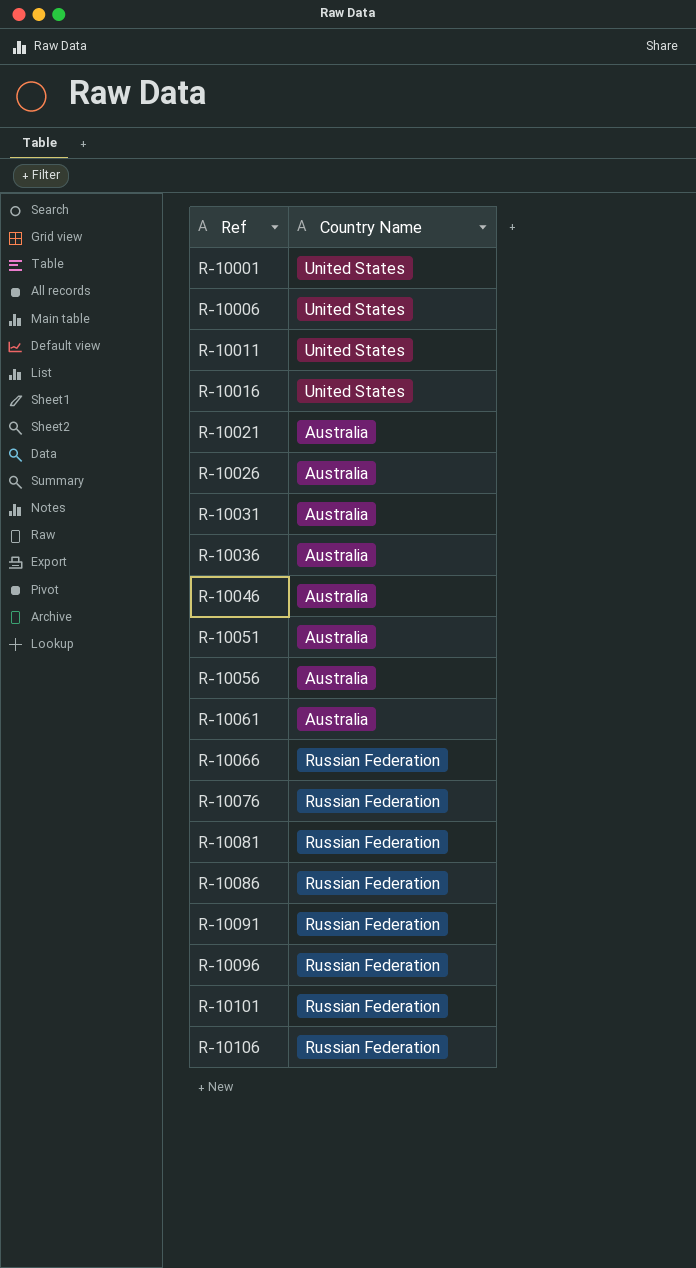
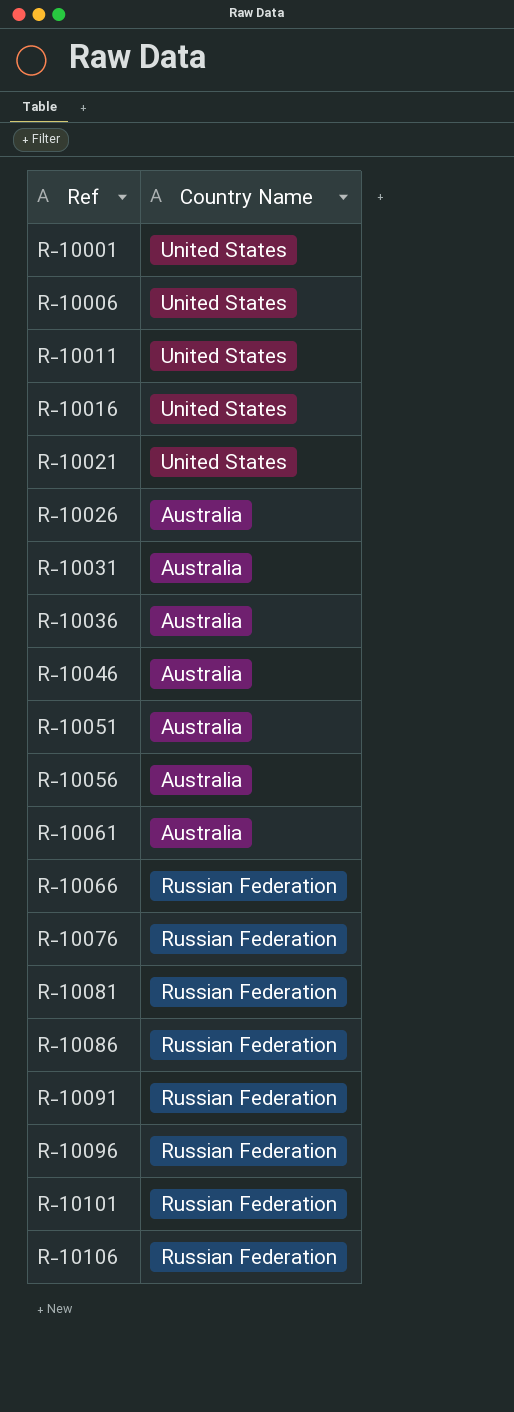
R-10021 | Country Name: Australia -> United States

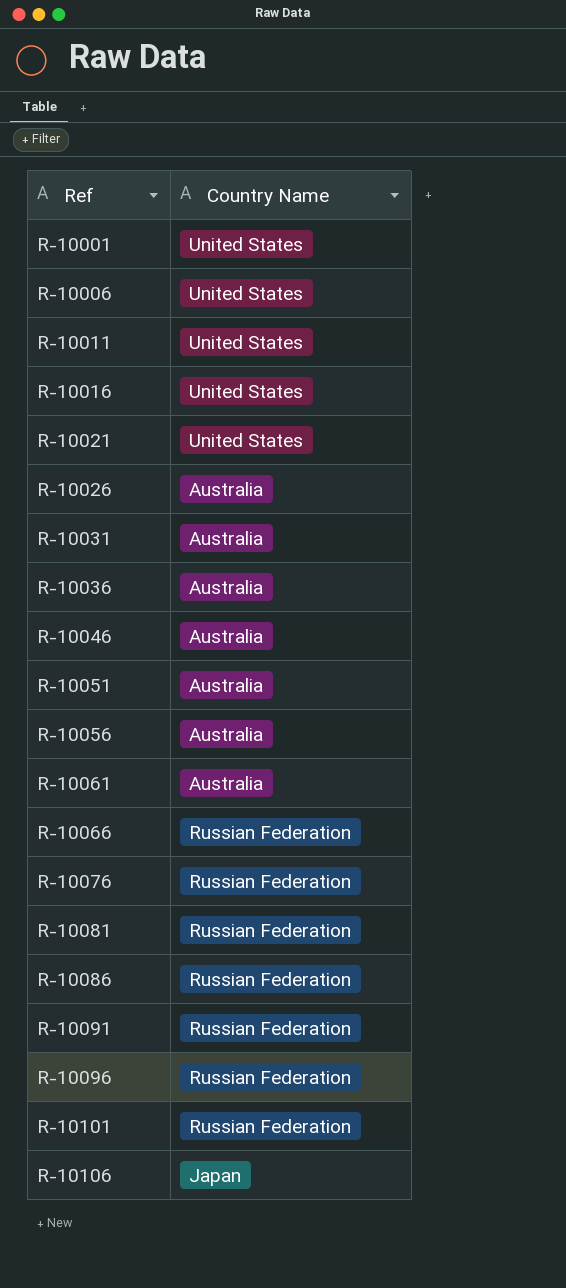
R-10106 | Country Name: Russian Federation -> Japan

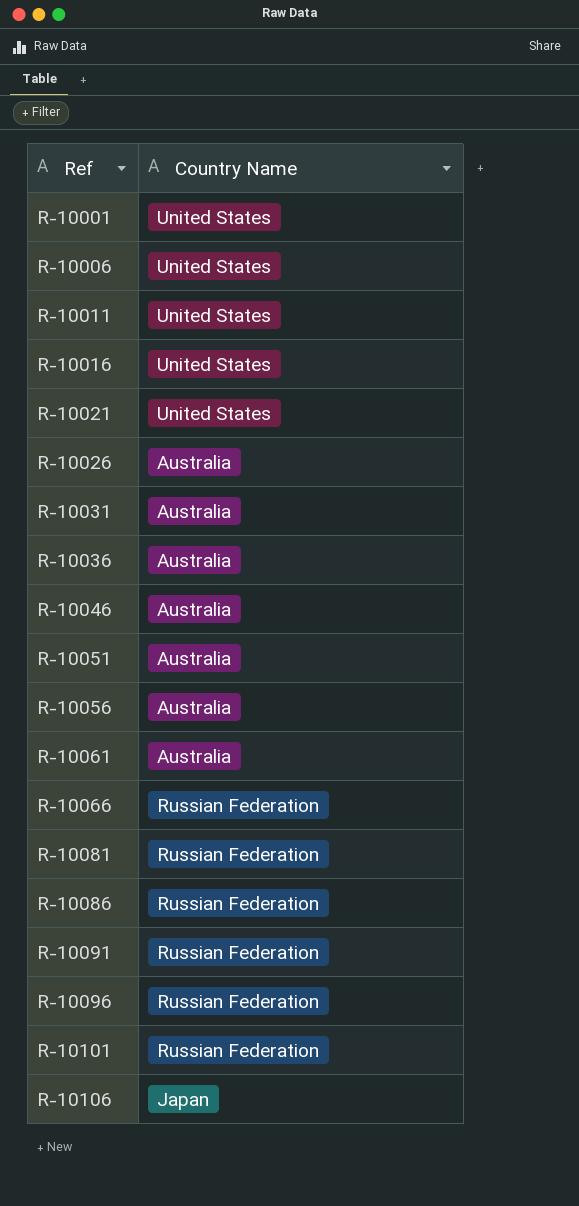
row R-10076: Russian Federation -> none

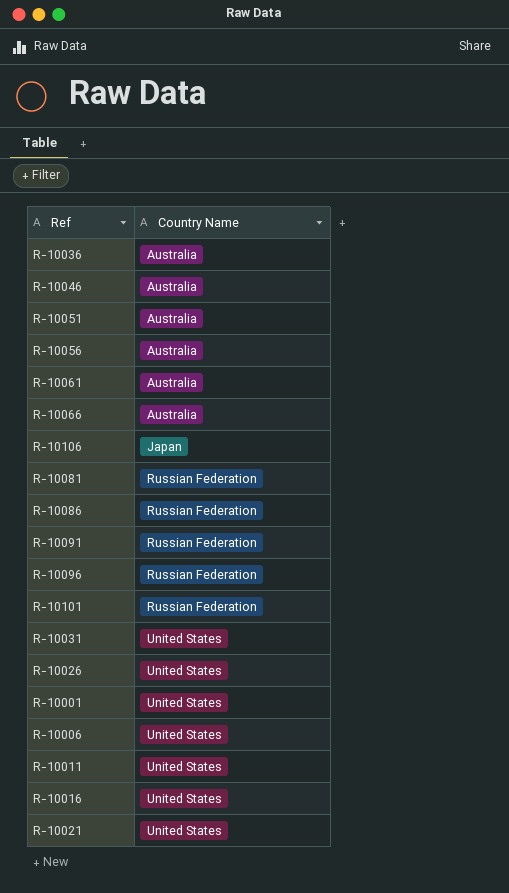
row order: Ref ascending -> Country Name ascending
R-10066 | Country Name: Russian Federation -> Australia
R-10031 | Country Name: Australia -> United States
R-10026 | Country Name: Australia -> United States

